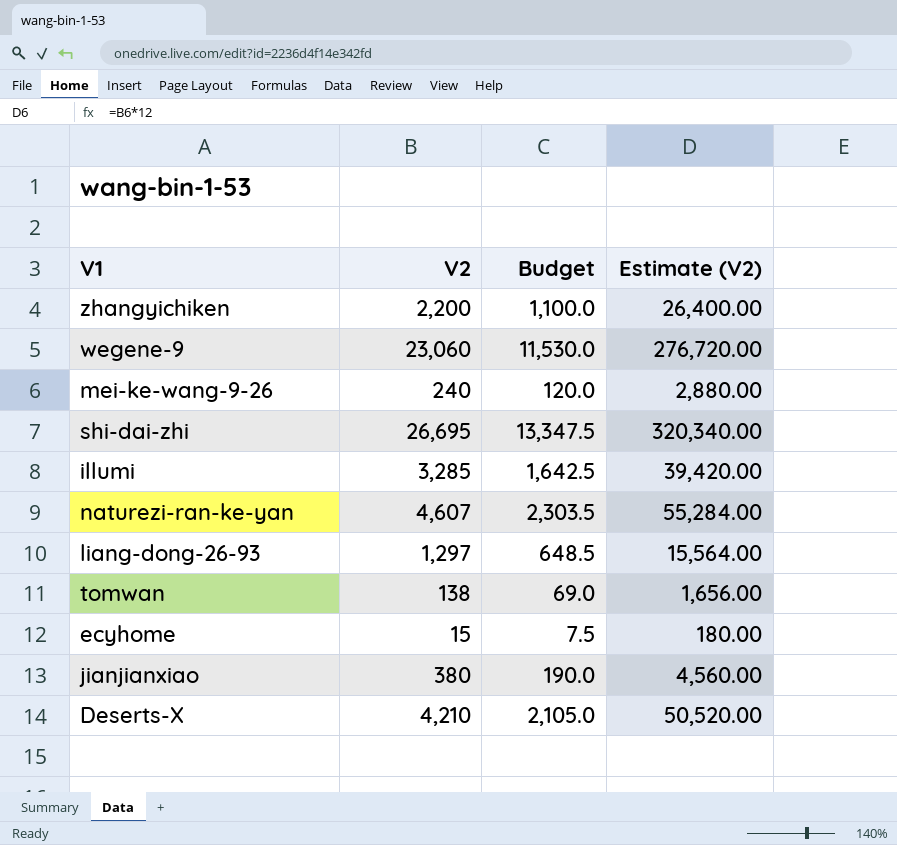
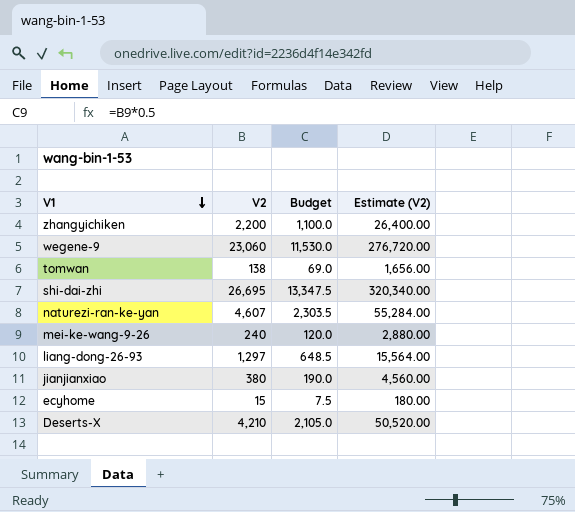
row order: none -> V1 descending
row illumi: 3,285 | 1,642.5 | 39,420.00 -> none

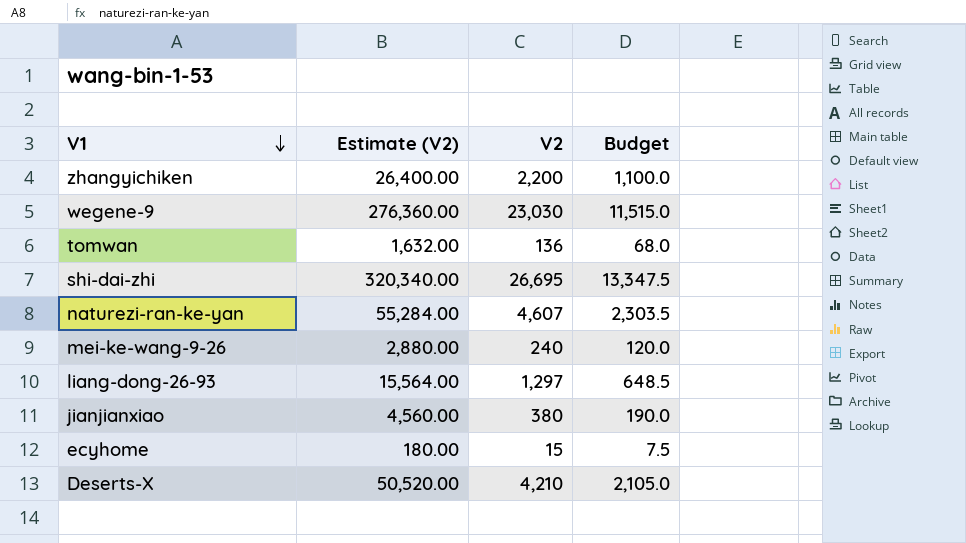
column Estimate (V2) | position: 4 -> 2
wegene-9 | Estimate (V2): 276,720.00 -> 276,360.00
wegene-9 | V2: 23,060 -> 23,030
wegene-9 | Budget: 11,530.0 -> 11,515.0
tomwan | Estimate (V2): 1,656.00 -> 1,632.00
tomwan | V2: 138 -> 136
tomwan | Budget: 69.0 -> 68.0

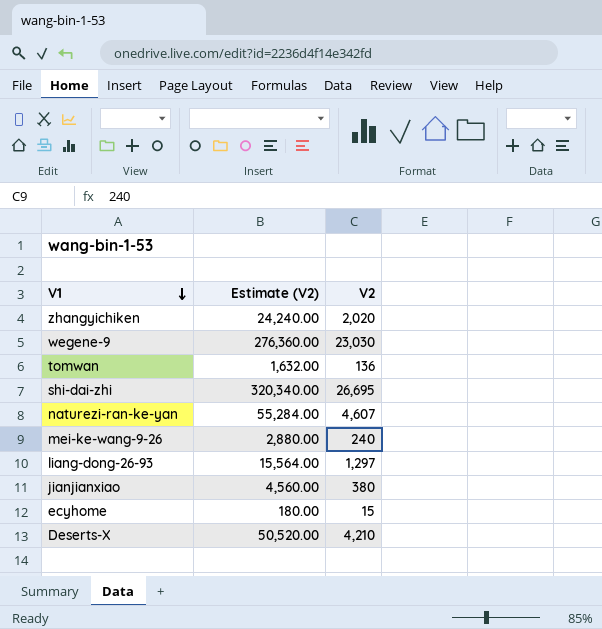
column Budget | formula: [V2] * 0.5 -> none
zhangyichiken | Estimate (V2): 26,400.00 -> 24,240.00
zhangyichiken | V2: 2,200 -> 2,020

